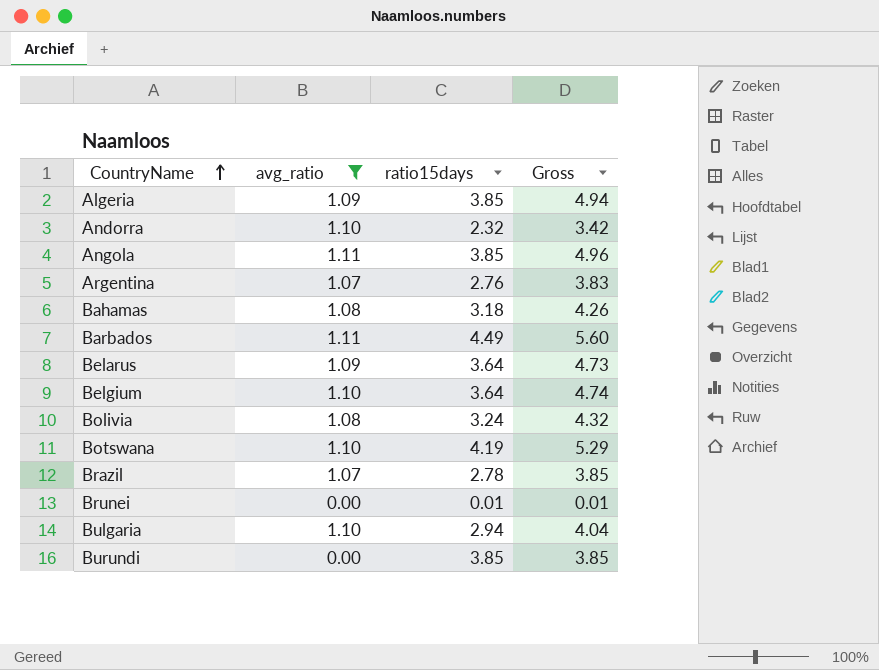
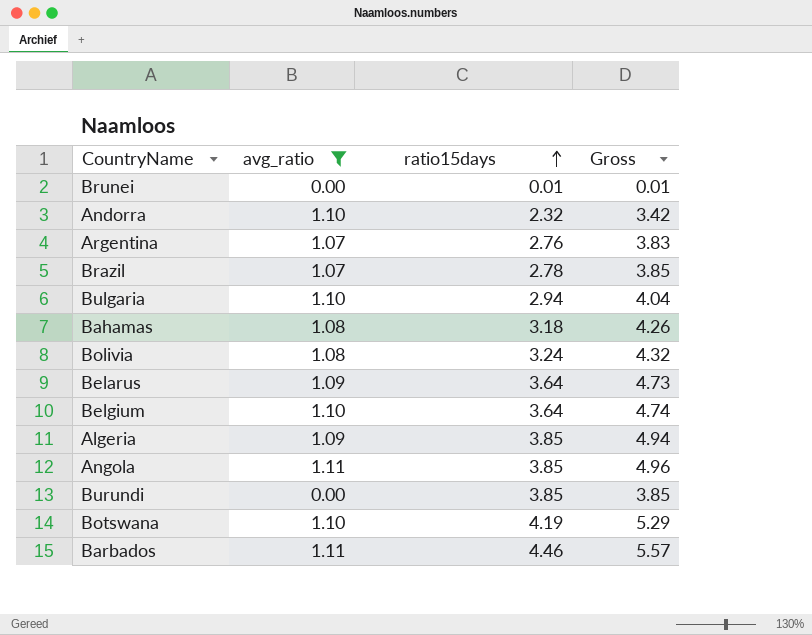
row order: CountryName ascending -> ratio15days ascending
Barbados | ratio15days: 4.49 -> 4.46
Barbados | Gross: 5.60 -> 5.57

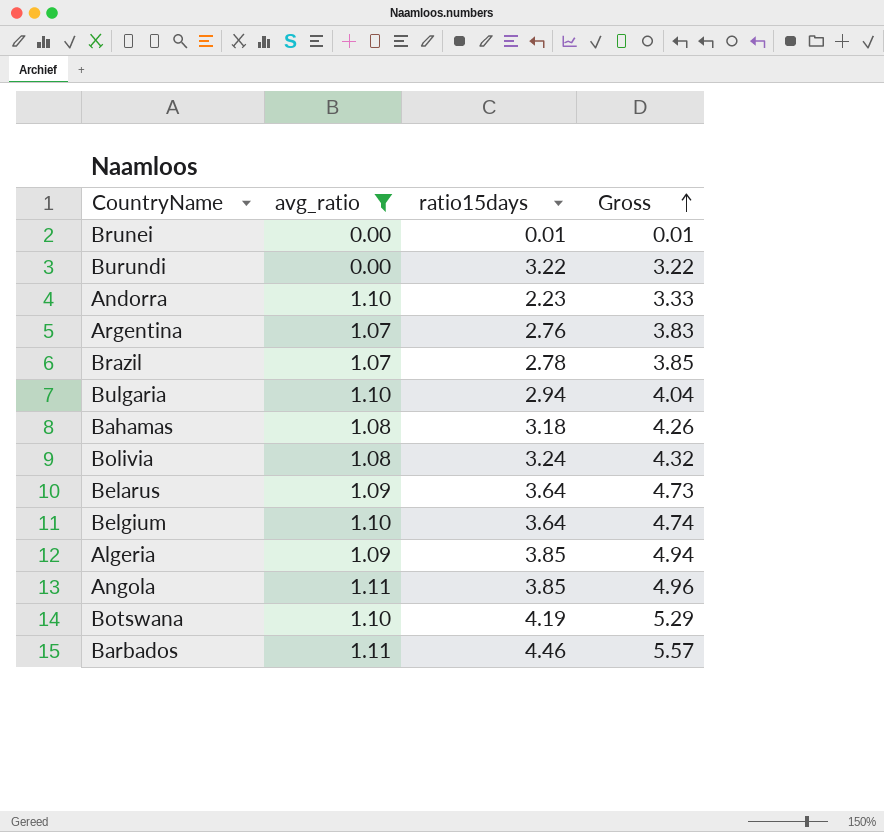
row order: ratio15days ascending -> Gross ascending
Burundi | ratio15days: 3.85 -> 3.22
Burundi | Gross: 3.85 -> 3.22
Andorra | ratio15days: 2.32 -> 2.23
Andorra | Gross: 3.42 -> 3.33

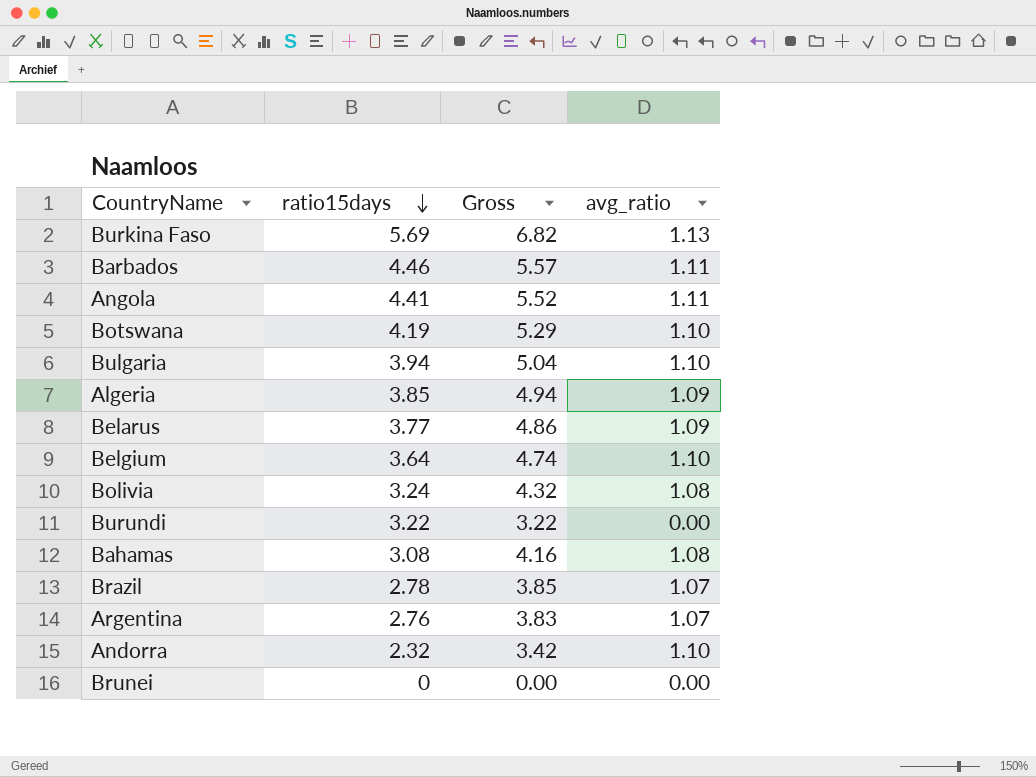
filter: avg_ratio != 1.13 -> none
row order: Gross ascending -> ratio15days descending
column avg_ratio | position: 2 -> 4
Angola | ratio15days: 3.85 -> 4.41
Angola | Gross: 4.96 -> 5.52
Bulgaria | ratio15days: 2.94 -> 3.94
Bulgaria | Gross: 4.04 -> 5.04
Belarus | ratio15days: 3.64 -> 3.77
Belarus | Gross: 4.73 -> 4.86
Bahamas | ratio15days: 3.18 -> 3.08
Bahamas | Gross: 4.26 -> 4.16
Andorra | ratio15days: 2.23 -> 2.32
Andorra | Gross: 3.33 -> 3.42
Brunei | ratio15days: 0.01 -> 0
Brunei | Gross: 0.01 -> 0.00

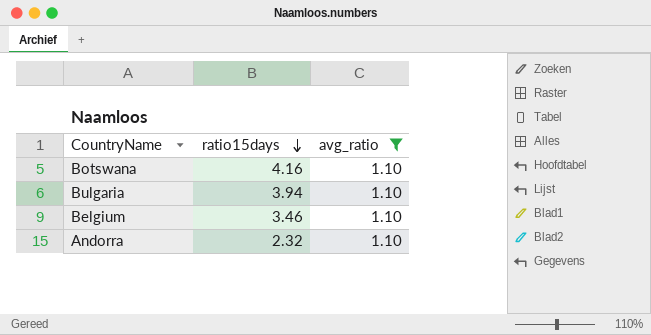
filter: none -> avg_ratio = 1.10
column Gross | formula: [ratio15days] + [avg_ratio] -> none
Botswana | ratio15days: 4.19 -> 4.16
Belgium | ratio15days: 3.64 -> 3.46

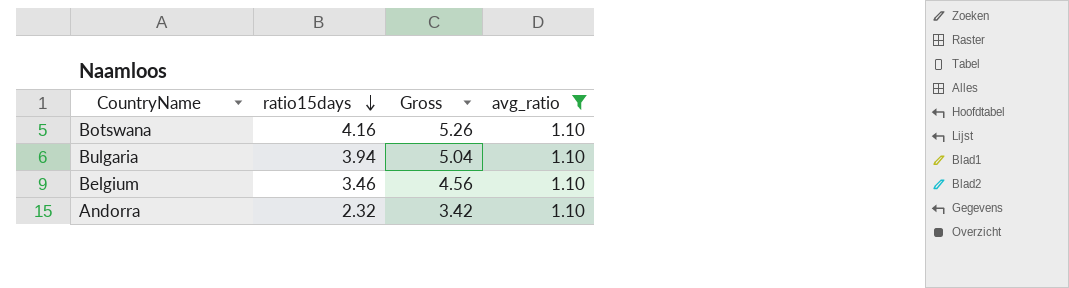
column Gross | formula: none -> [ratio15days] + [avg_ratio]

